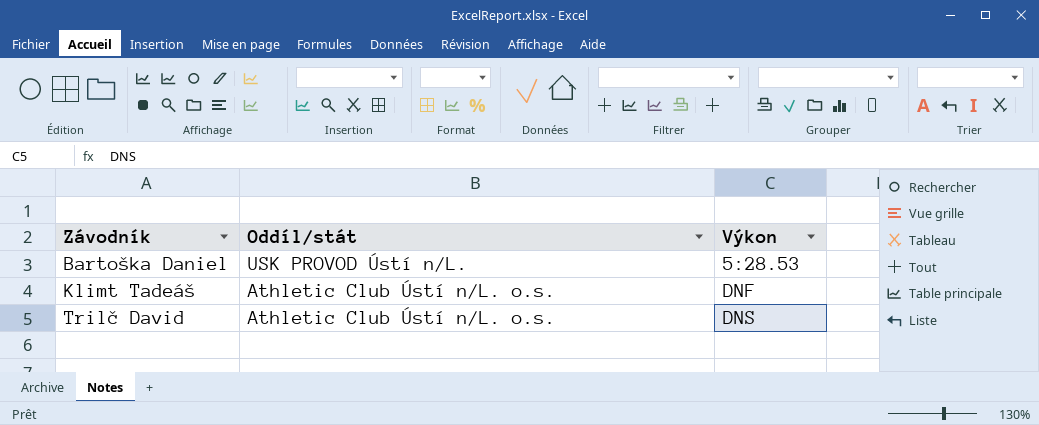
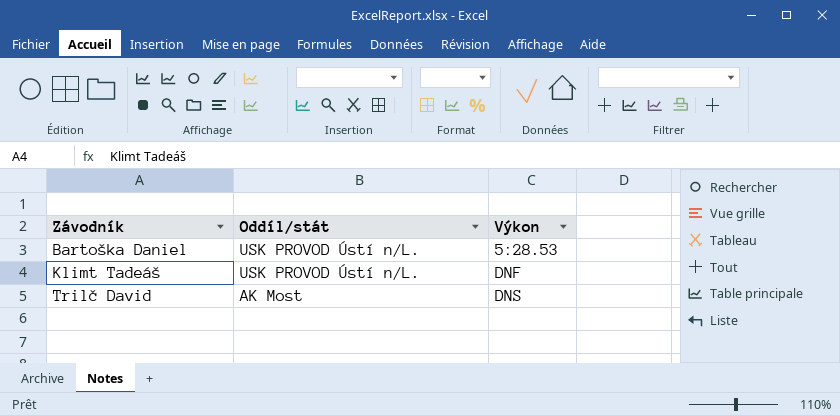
Klimt Tadeáš | Oddíl/stát: Athletic Club Ústí n/L. o.s. -> USK PROVOD Ústí n/L.
Trilč David | Oddíl/stát: Athletic Club Ústí n/L. o.s. -> AK Most

